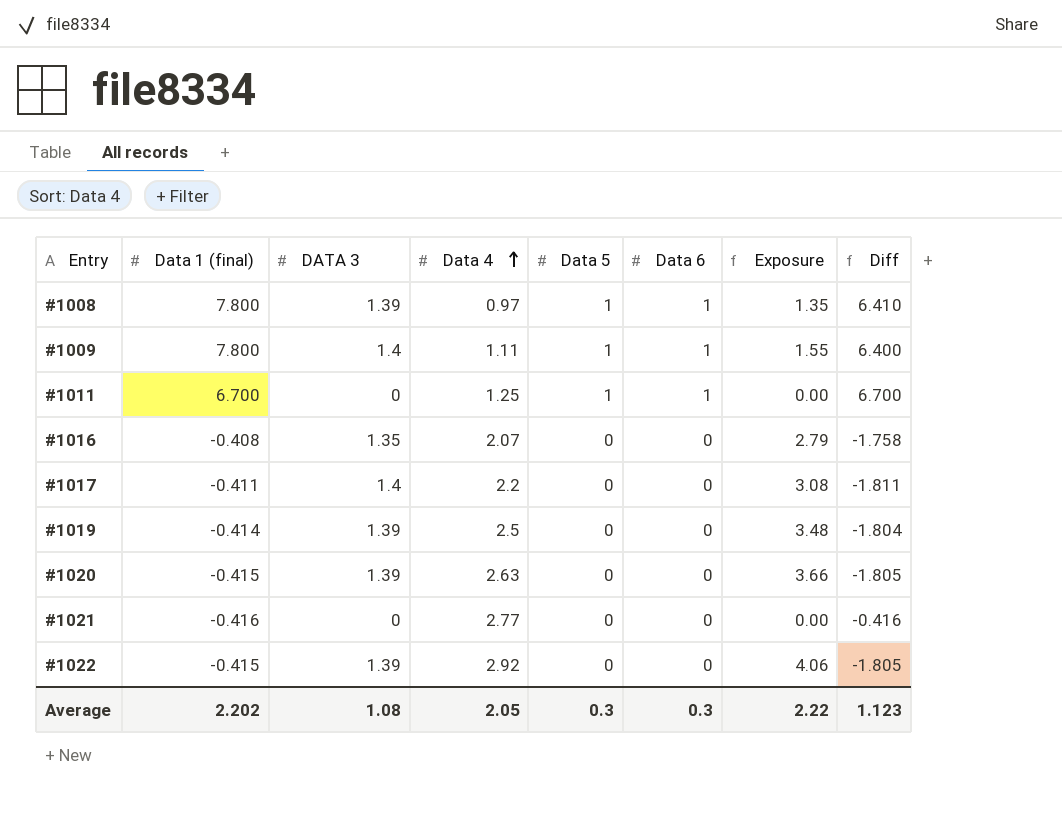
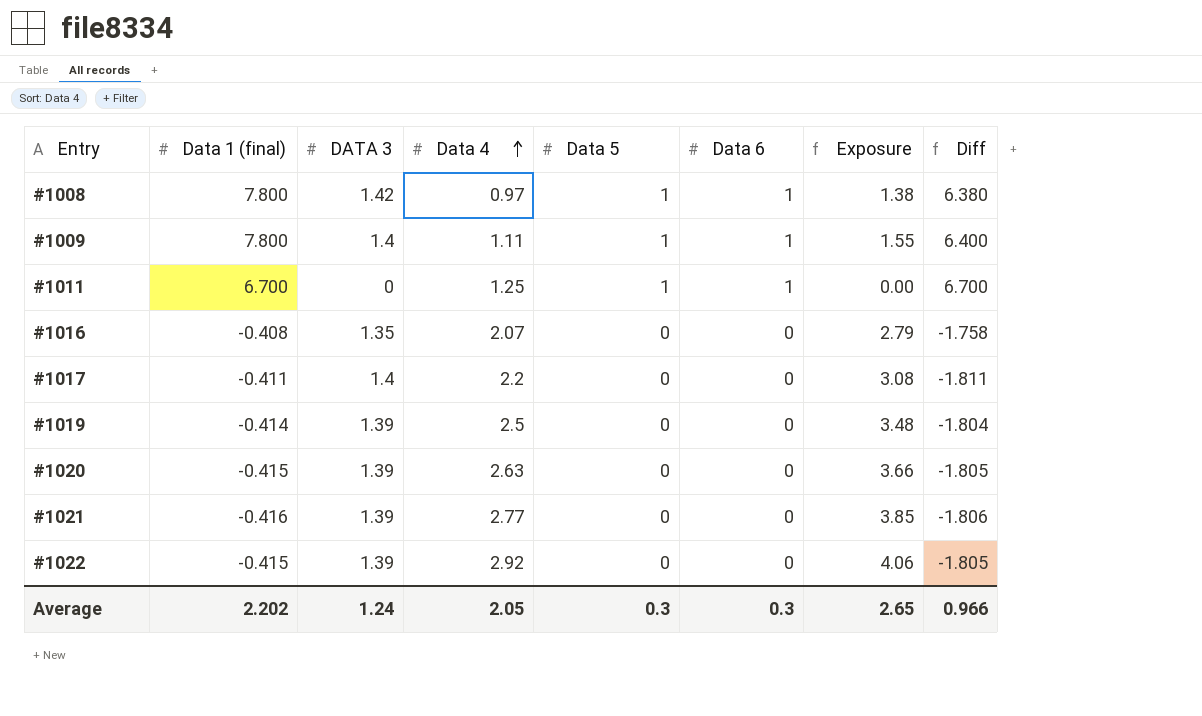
#1008 | DATA 3: 1.39 -> 1.42
#1008 | Exposure: 1.35 -> 1.38
#1008 | Diff: 6.410 -> 6.380
#1021 | DATA 3: 0 -> 1.39
#1021 | Exposure: 0.00 -> 3.85
#1021 | Diff: -0.416 -> -1.806
Average | DATA 3: 1.08 -> 1.24
Average | Exposure: 2.22 -> 2.65
Average | Diff: 1.123 -> 0.966

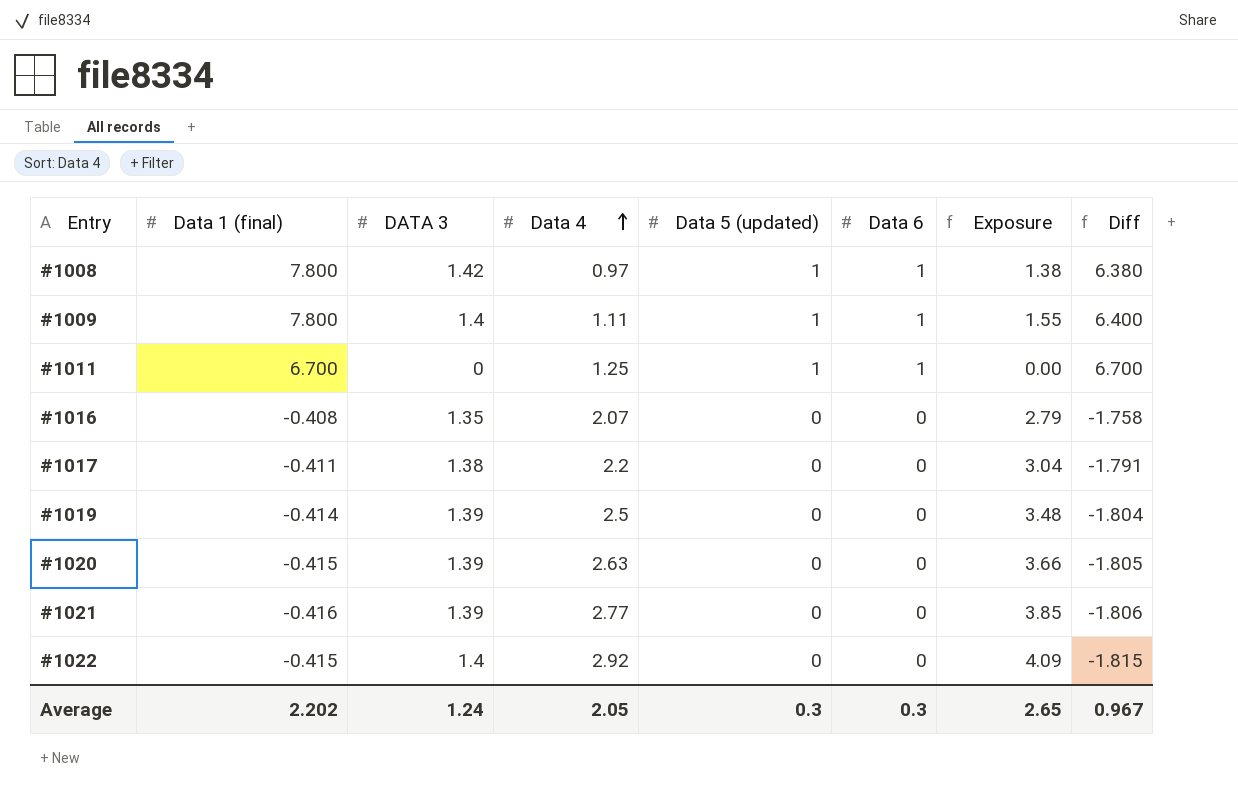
column name: Data 5 -> Data 5 (updated)
#1017 | DATA 3: 1.4 -> 1.38
#1017 | Exposure: 3.08 -> 3.04
#1017 | Diff: -1.811 -> -1.791
#1022 | DATA 3: 1.39 -> 1.4
#1022 | Exposure: 4.06 -> 4.09
#1022 | Diff: -1.805 -> -1.815
Average | Diff: 0.966 -> 0.967

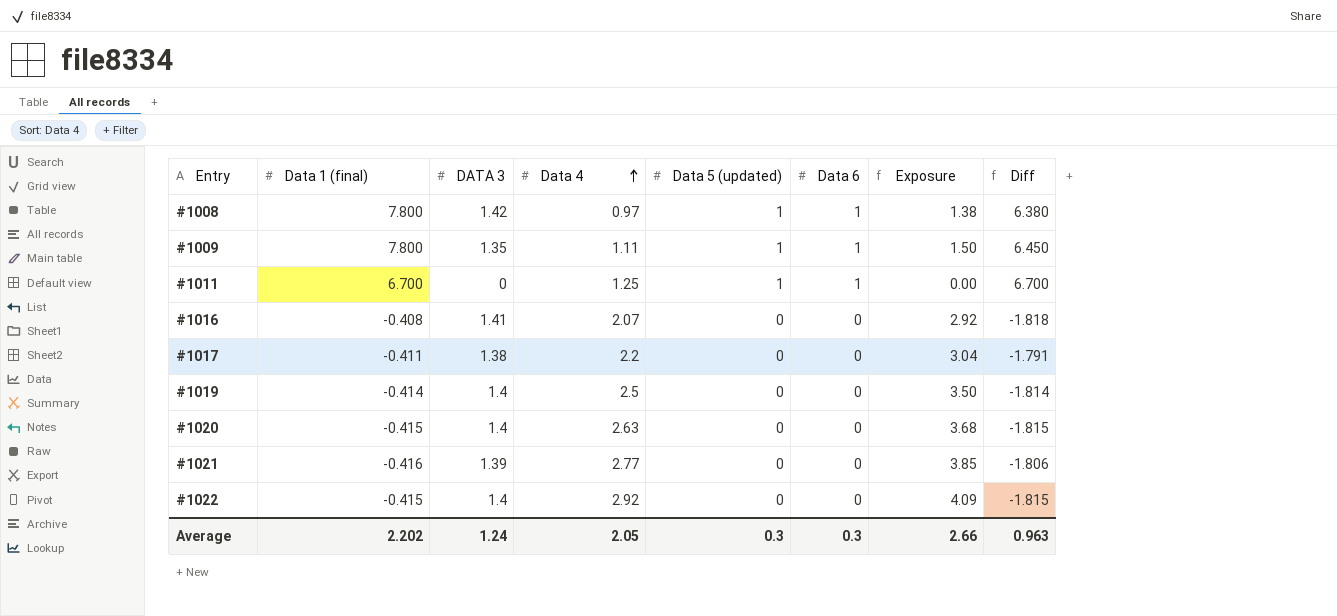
#1009 | DATA 3: 1.4 -> 1.35
#1009 | Exposure: 1.55 -> 1.50
#1009 | Diff: 6.400 -> 6.450
#1016 | DATA 3: 1.35 -> 1.41
#1016 | Exposure: 2.79 -> 2.92
#1016 | Diff: -1.758 -> -1.818
#1019 | DATA 3: 1.39 -> 1.4
#1019 | Exposure: 3.48 -> 3.50
#1019 | Diff: -1.804 -> -1.814
#1020 | DATA 3: 1.39 -> 1.4
#1020 | Exposure: 3.66 -> 3.68
#1020 | Diff: -1.805 -> -1.815
Average | Exposure: 2.65 -> 2.66
Average | Diff: 0.967 -> 0.963

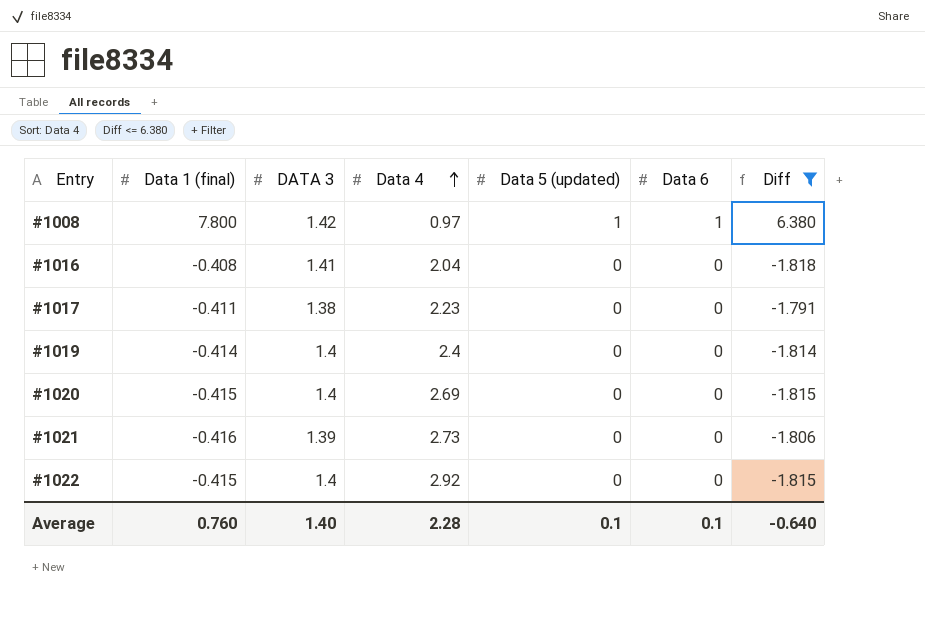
filter: none -> Diff <= 6.380
column Exposure | formula: [DATA 3] * [Data 4] -> none
#1016 | Data 4: 2.07 -> 2.04
#1017 | Data 4: 2.2 -> 2.23
#1019 | Data 4: 2.5 -> 2.4
#1020 | Data 4: 2.63 -> 2.69
#1021 | Data 4: 2.77 -> 2.73
Average | Data 1 (final): 2.202 -> 0.760
Average | DATA 3: 1.24 -> 1.40
Average | Data 4: 2.05 -> 2.28
Average | Data 5 (updated): 0.3 -> 0.1
Average | Data 6: 0.3 -> 0.1
Average | Diff: 0.963 -> -0.640

